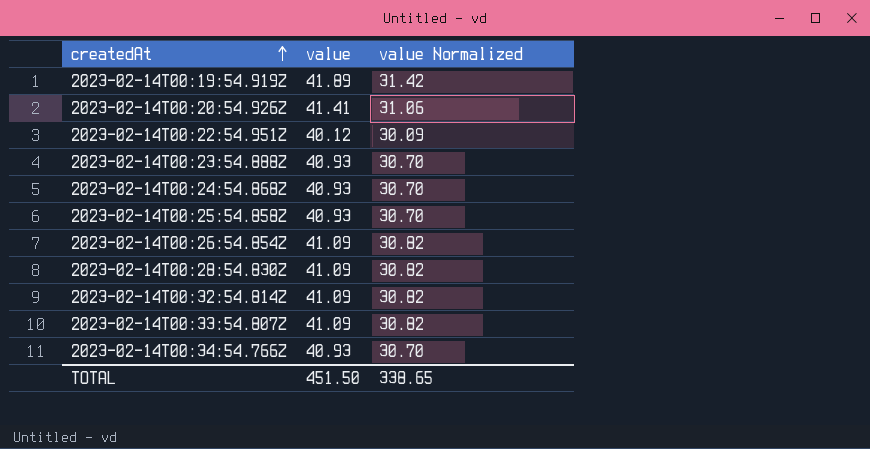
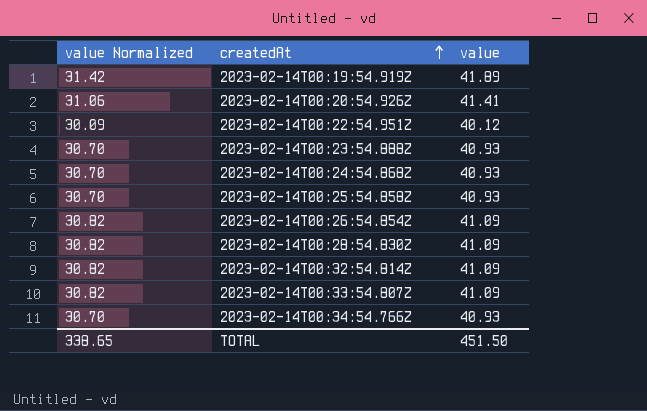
column value Normalized | position: 3 -> 1

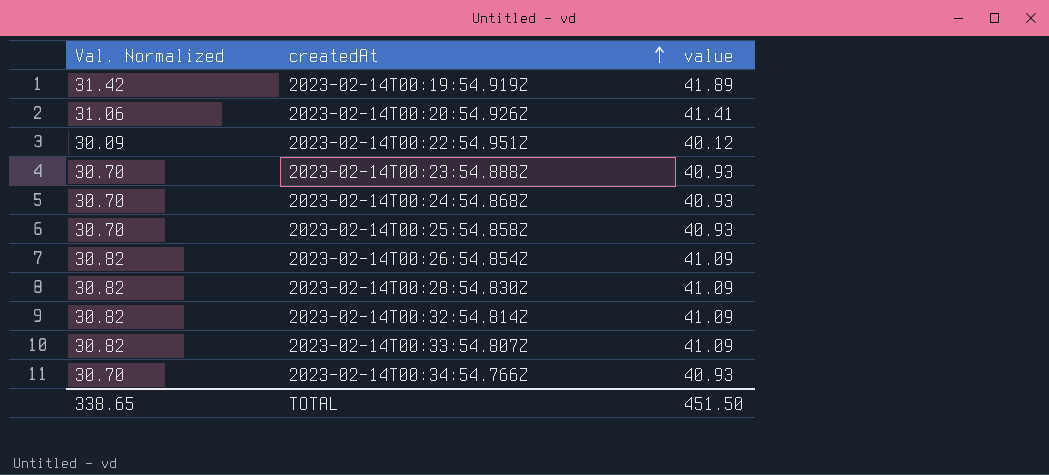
column name: value Normalized -> Val. Normalized

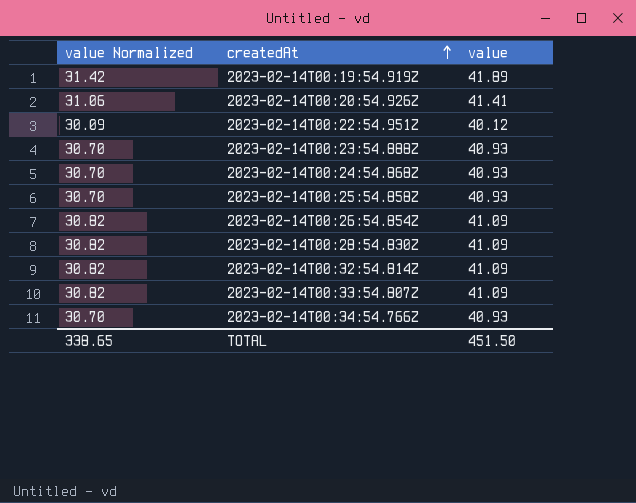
column name: Val. Normalized -> value Normalized

